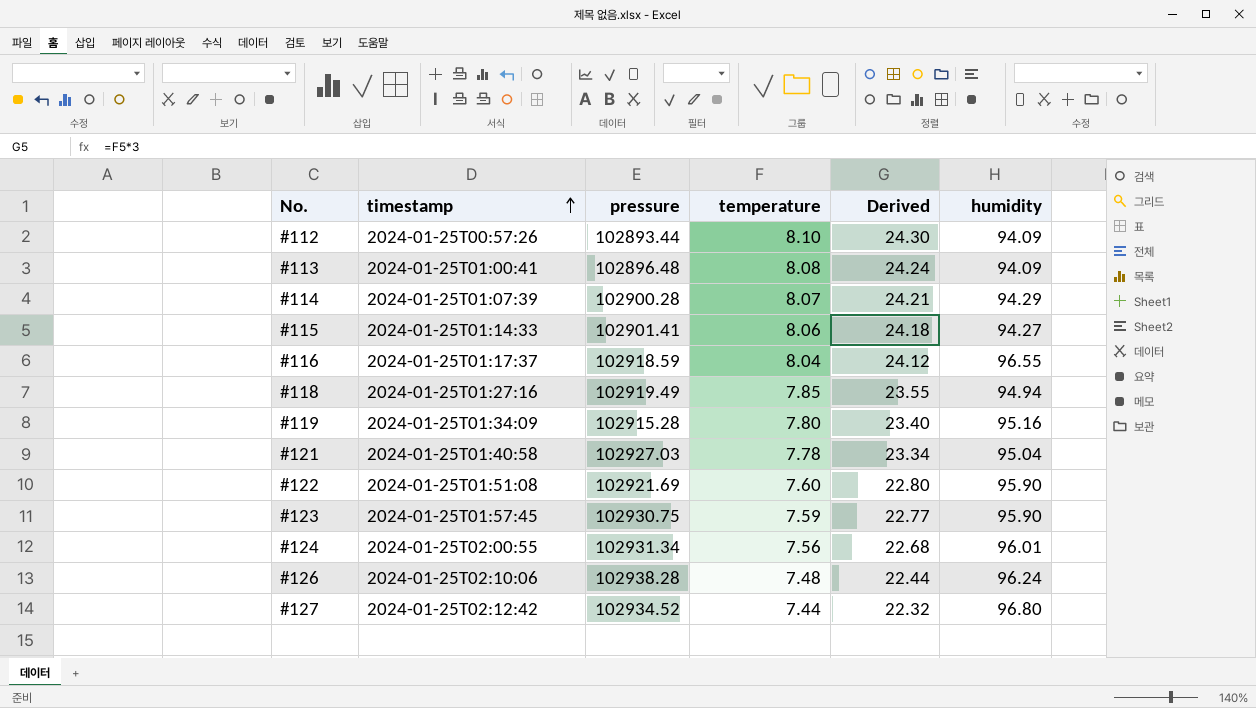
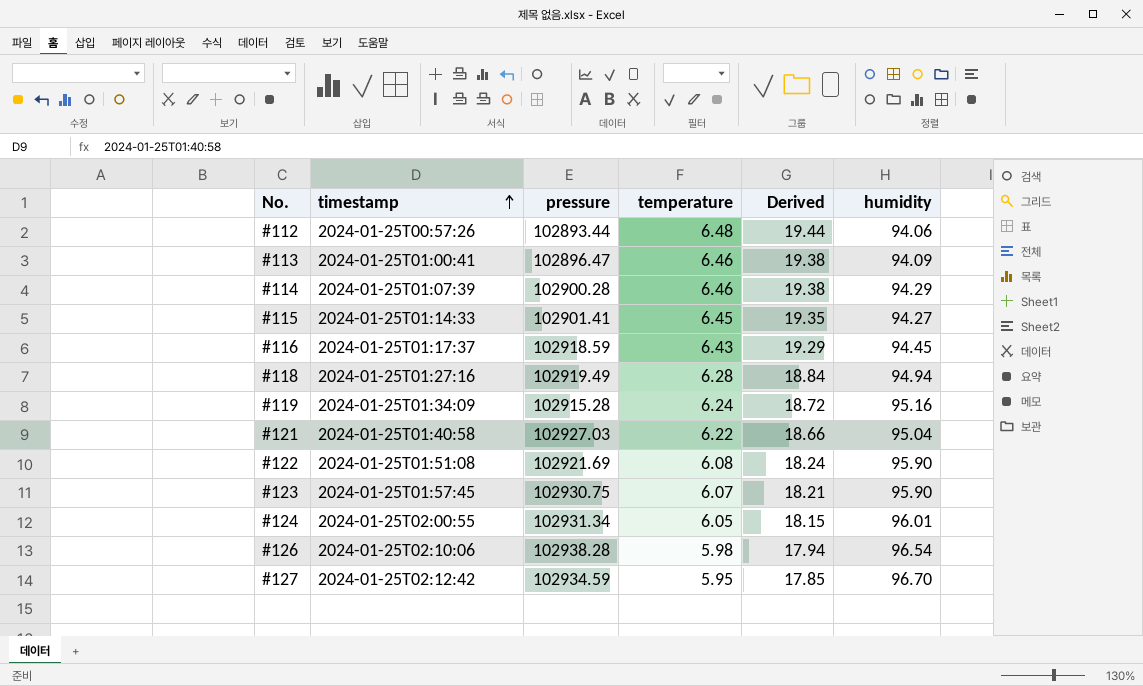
#112 | temperature: 8.10 -> 6.48
#112 | Derived: 24.30 -> 19.44
#112 | humidity: 94.09 -> 94.06
#113 | pressure: 102896.48 -> 102896.47
#113 | temperature: 8.08 -> 6.46
#113 | Derived: 24.24 -> 19.38
#114 | temperature: 8.07 -> 6.46
#114 | Derived: 24.21 -> 19.38
#115 | temperature: 8.06 -> 6.45
#115 | Derived: 24.18 -> 19.35
#116 | temperature: 8.04 -> 6.43
#116 | Derived: 24.12 -> 19.29
#116 | humidity: 96.55 -> 94.45
#118 | temperature: 7.85 -> 6.28
#118 | Derived: 23.55 -> 18.84
#119 | temperature: 7.80 -> 6.24
#119 | Derived: 23.40 -> 18.72
#121 | temperature: 7.78 -> 6.22
#121 | Derived: 23.34 -> 18.66
#122 | temperature: 7.60 -> 6.08
#122 | Derived: 22.80 -> 18.24
#123 | temperature: 7.59 -> 6.07
#123 | Derived: 22.77 -> 18.21
#124 | temperature: 7.56 -> 6.05
#124 | Derived: 22.68 -> 18.15
#126 | temperature: 7.48 -> 5.98
#126 | Derived: 22.44 -> 17.94
#126 | humidity: 96.24 -> 96.54
#127 | pressure: 102934.52 -> 102934.59
#127 | temperature: 7.44 -> 5.95
#127 | Derived: 22.32 -> 17.85
#127 | humidity: 96.80 -> 96.70

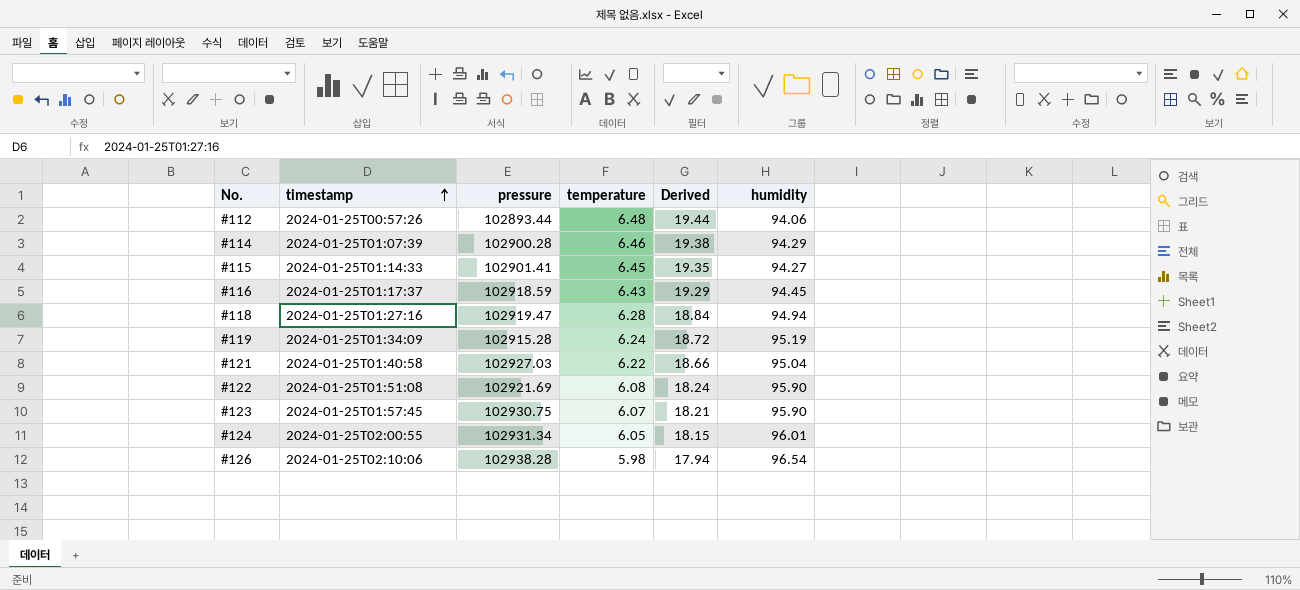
row #113: 2024-01-25T01:00:41 | 102896.47 | 6.46 | 19.38 | 94.09 -> none
row #127: 2024-01-25T02:12:42 | 102934.59 | 5.95 | 17.85 | 96.70 -> none
#118 | pressure: 102919.49 -> 102919.47
#119 | humidity: 95.16 -> 95.19

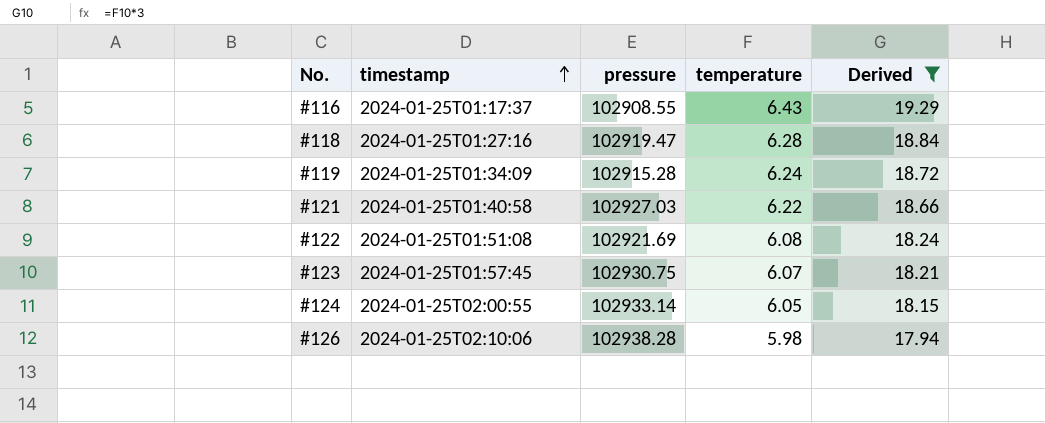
filter: none -> Derived <= 19.29
column humidity | position: 6 -> none
#116 | pressure: 102918.59 -> 102908.55
#124 | pressure: 102931.34 -> 102933.14

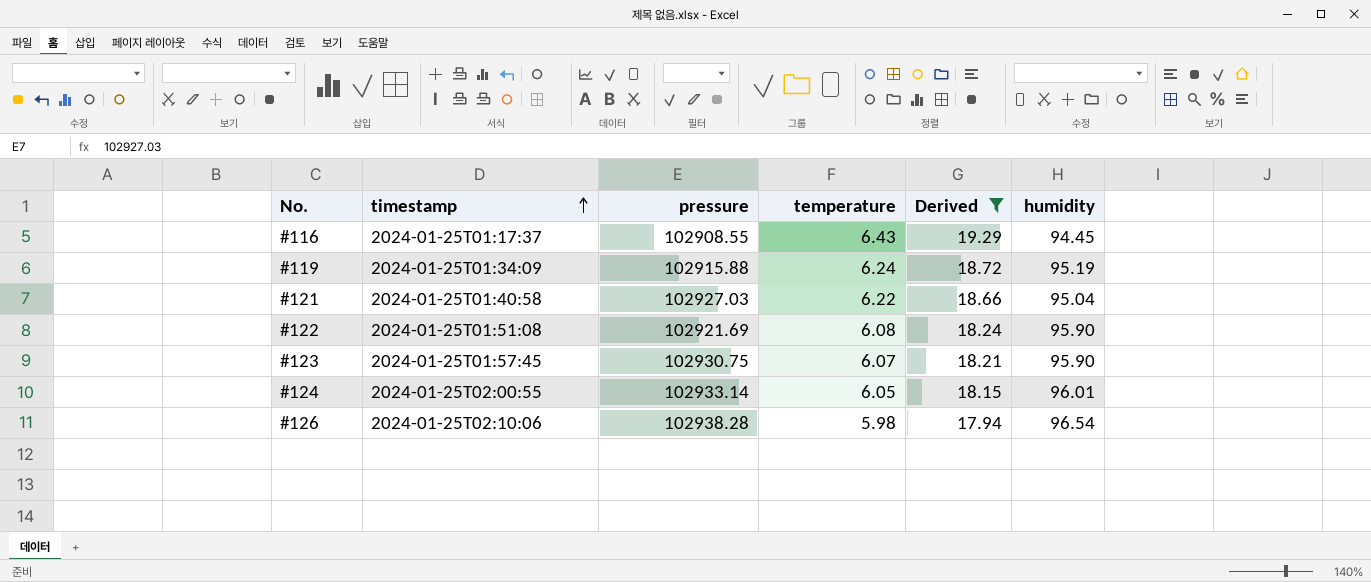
column humidity | position: none -> 6
row #118: 2024-01-25T01:27:16 | 102919.47 | 6.28 | 18.84 -> none
#119 | pressure: 102915.28 -> 102915.88

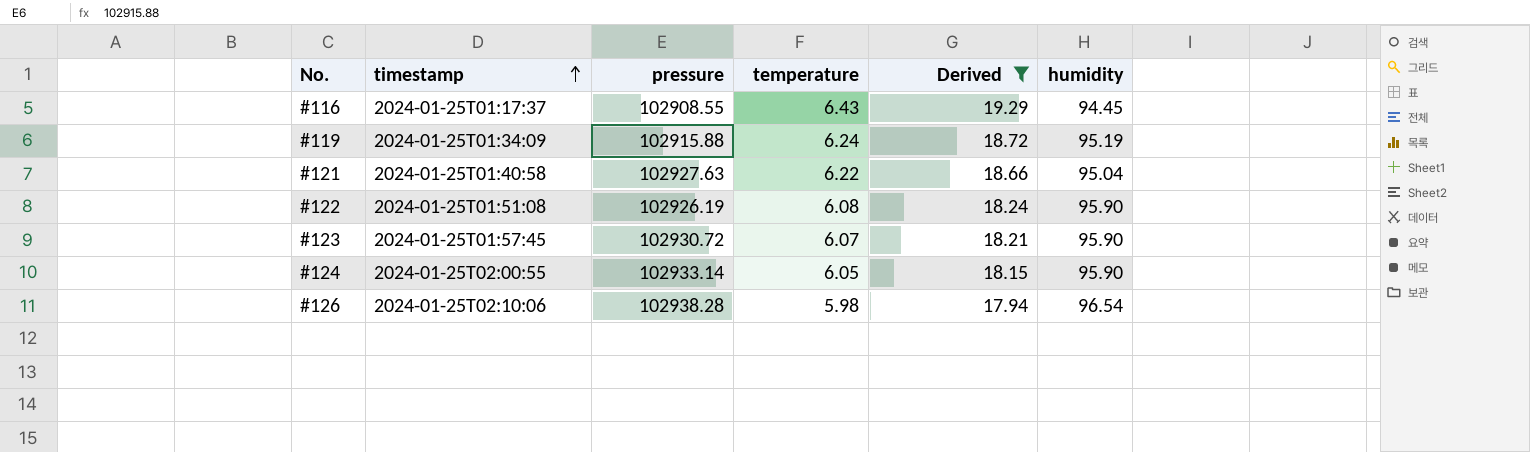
#121 | pressure: 102927.03 -> 102927.63
#122 | pressure: 102921.69 -> 102926.19
#123 | pressure: 102930.75 -> 102930.72
#124 | humidity: 96.01 -> 95.90

